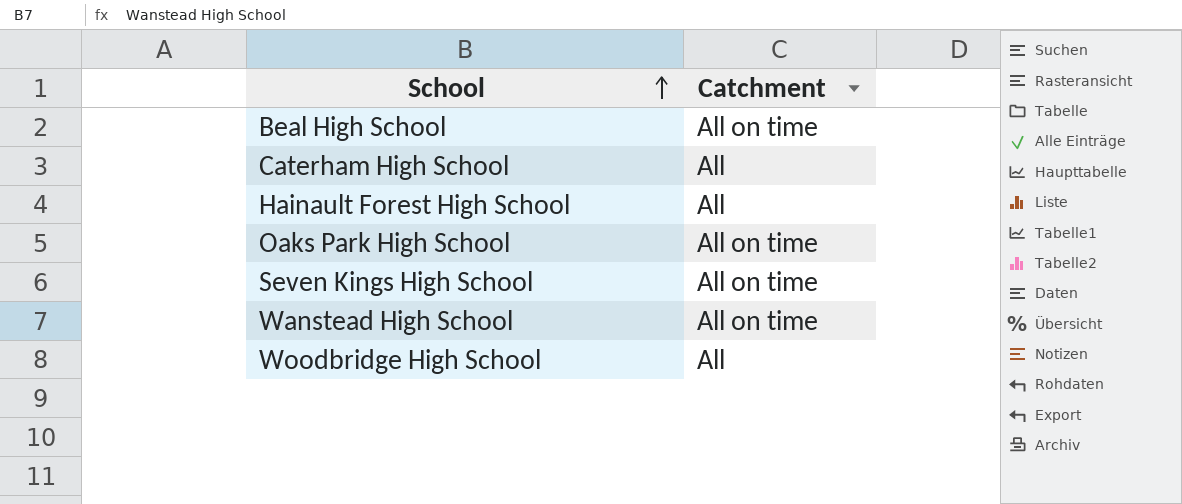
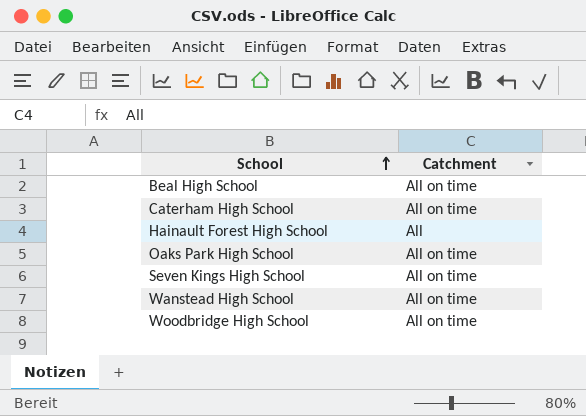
Caterham High School | Catchment: All -> All on time
Woodbridge High School | Catchment: All -> All on time

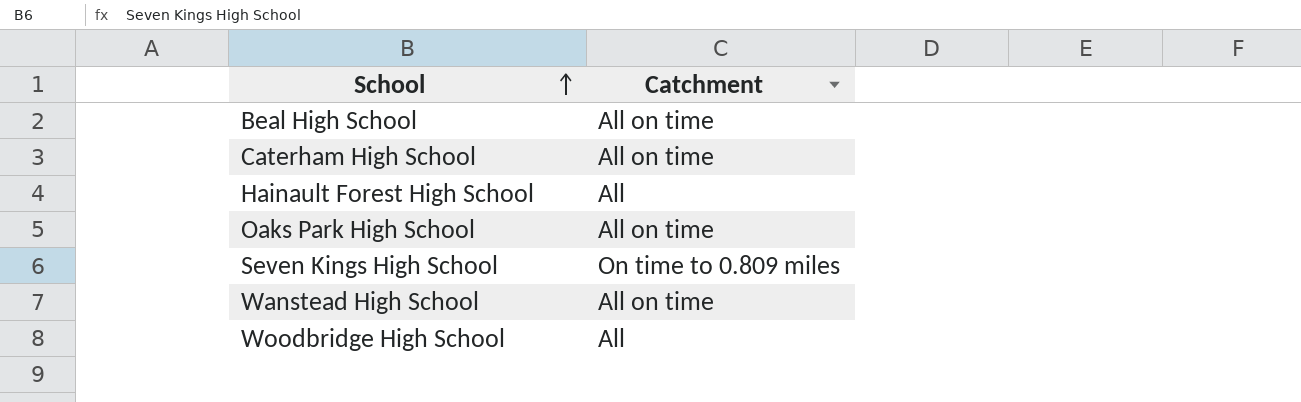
Seven Kings High School | Catchment: All on time -> On time to 0.809 miles
Woodbridge High School | Catchment: All on time -> All

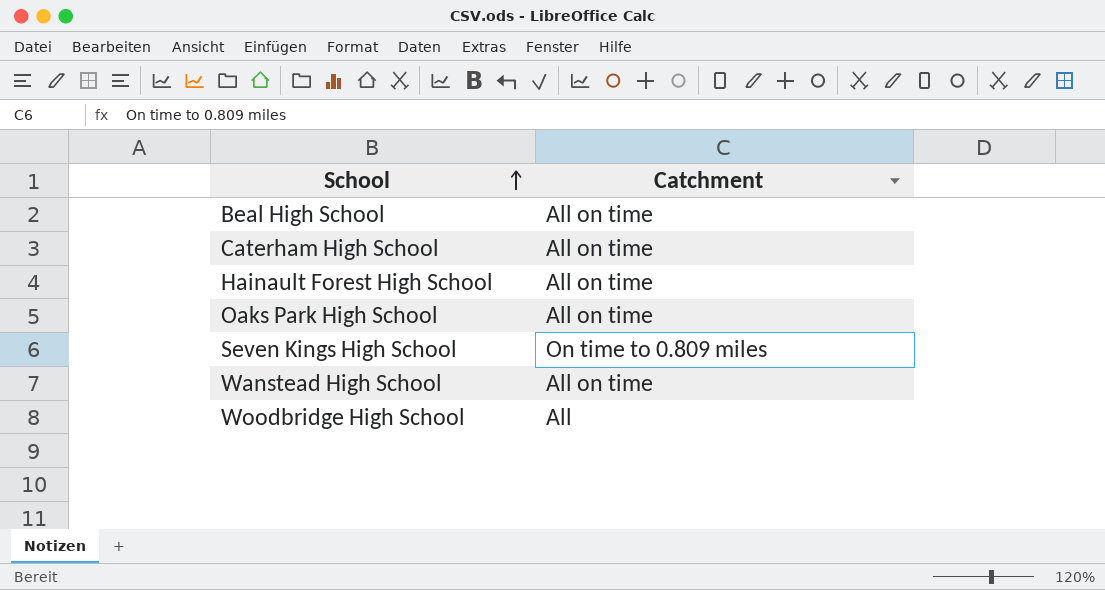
Hainault Forest High School | Catchment: All -> All on time

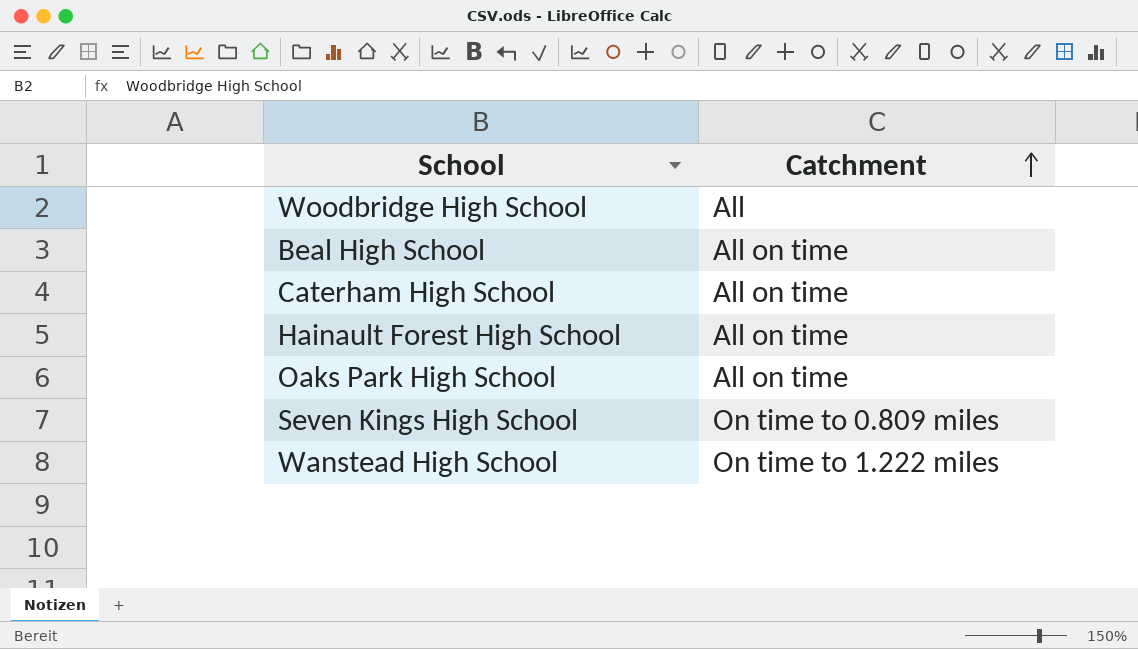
row order: School ascending -> Catchment ascending
Wanstead High School | Catchment: All on time -> On time to 1.222 miles

